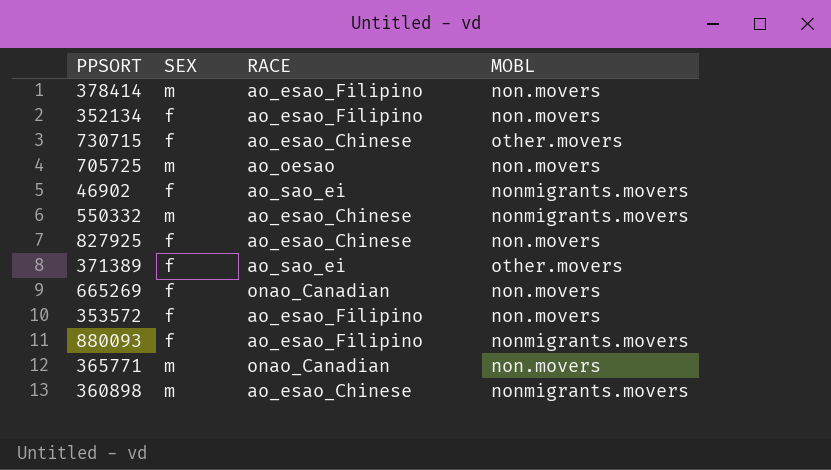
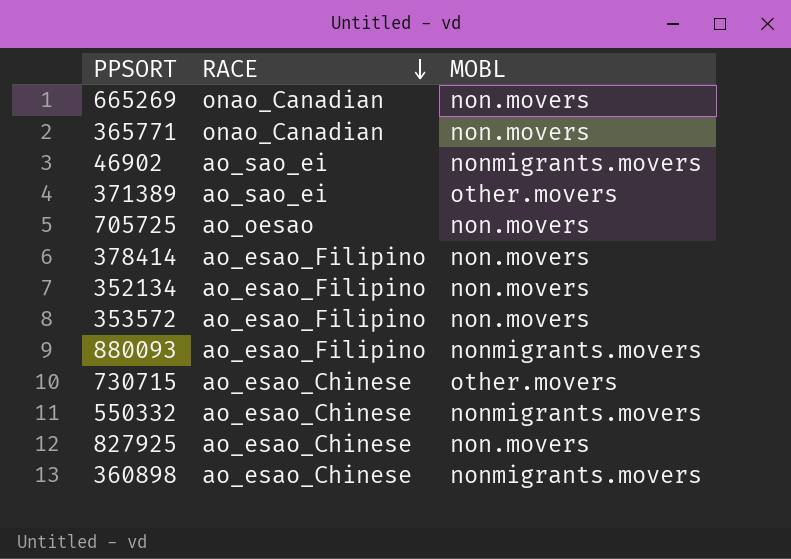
row order: none -> RACE descending
column SEX | position: 2 -> none

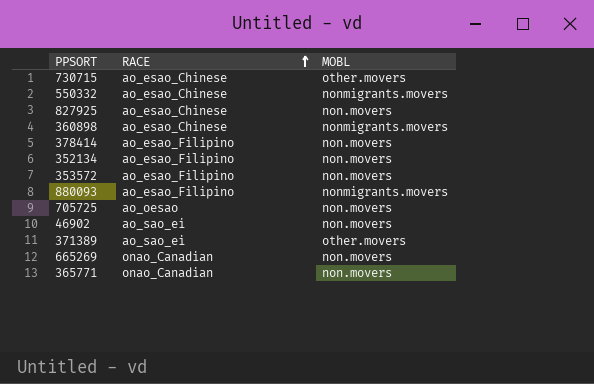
row order: RACE descending -> RACE ascending
46902 | MOBL: nonmigrants.movers -> non.movers

